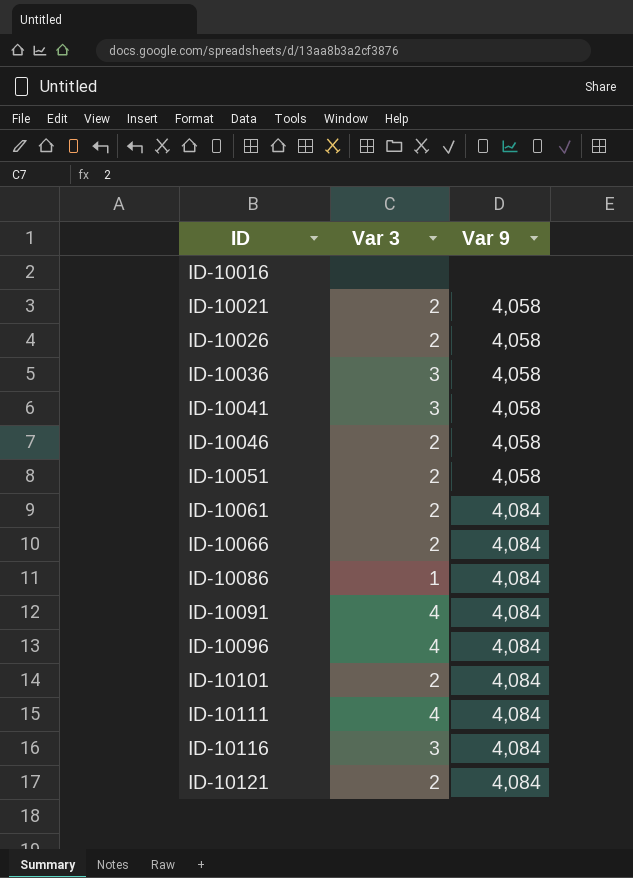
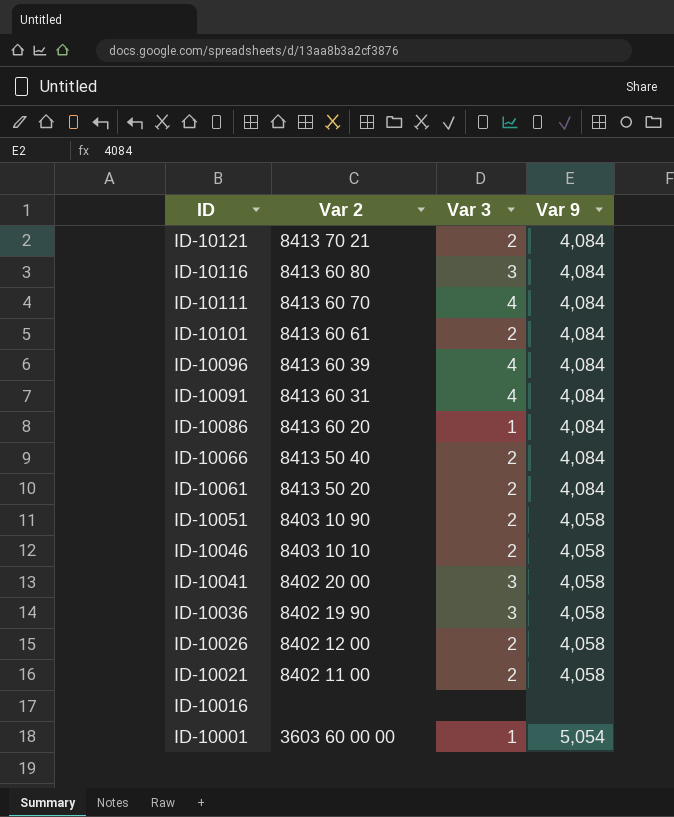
row order: ID ascending -> ID descending
column Var 2 | position: none -> 2
row ID-10001: none -> 3603 60 00 00 | 1 | 5,054

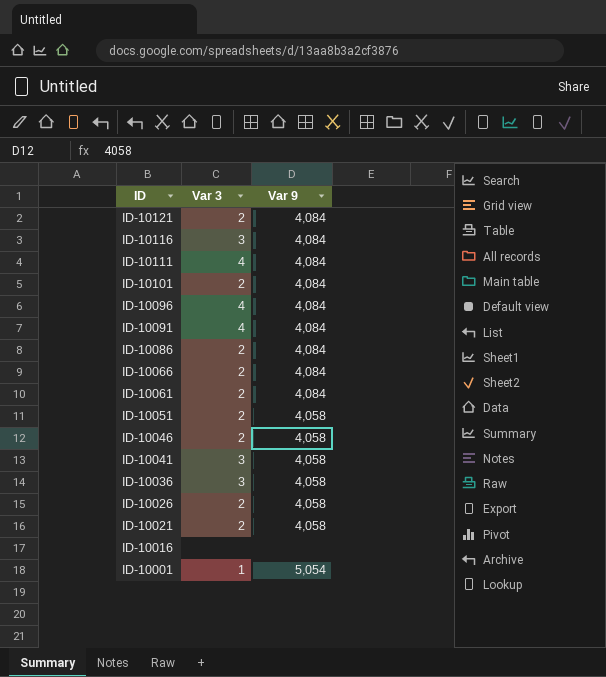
column Var 2 | position: 2 -> none
ID-10086 | Var 3: 1 -> 2

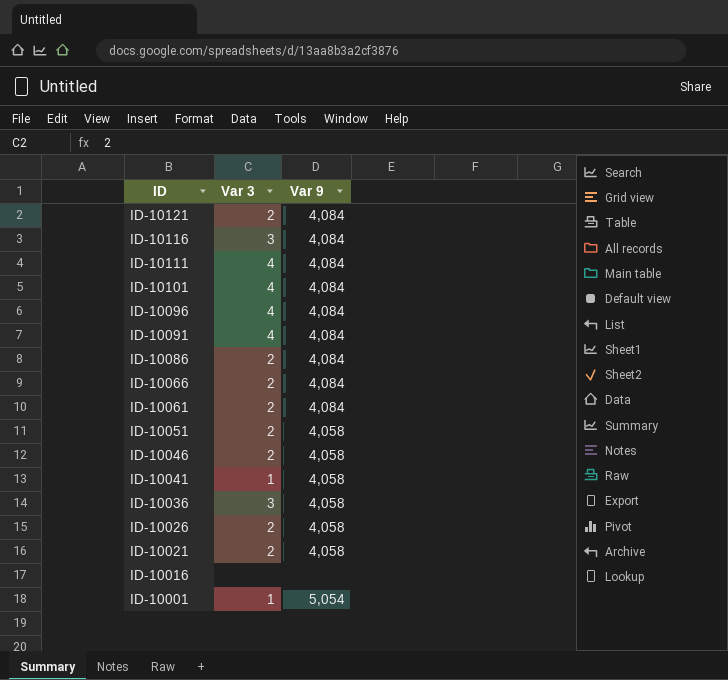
ID-10101 | Var 3: 2 -> 4
ID-10041 | Var 3: 3 -> 1

